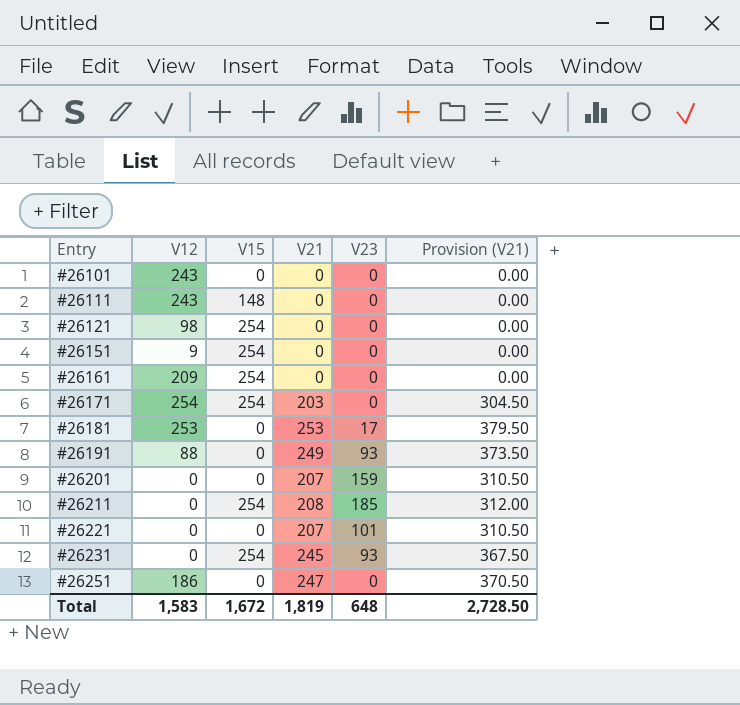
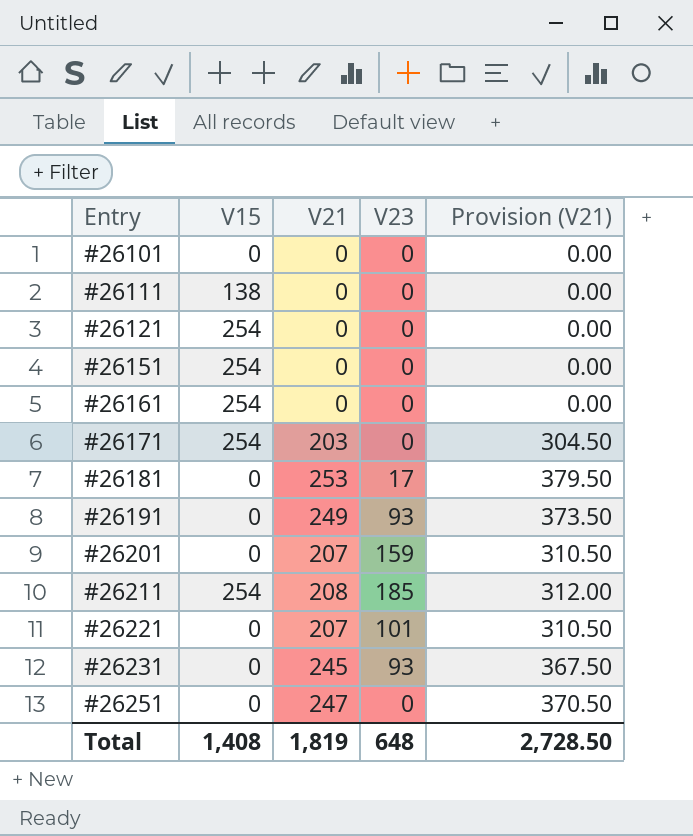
column V12 | position: 2 -> none
#26111 | V15: 148 -> 138
#26231 | V15: 254 -> 0
Total | V15: 1,672 -> 1,408

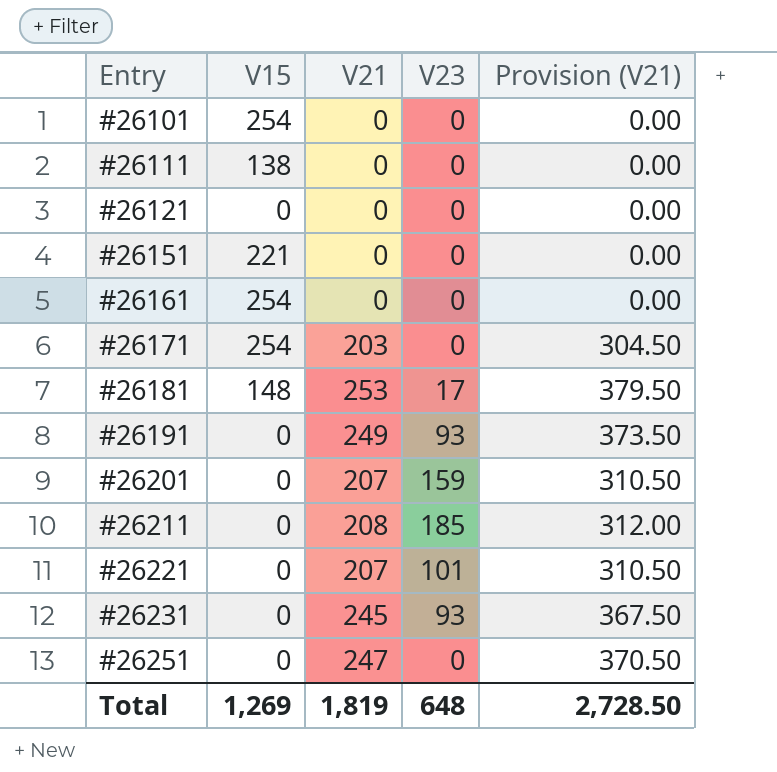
#26101 | V15: 0 -> 254
#26121 | V15: 254 -> 0
#26151 | V15: 254 -> 221
#26181 | V15: 0 -> 148
#26211 | V15: 254 -> 0
Total | V15: 1,408 -> 1,269

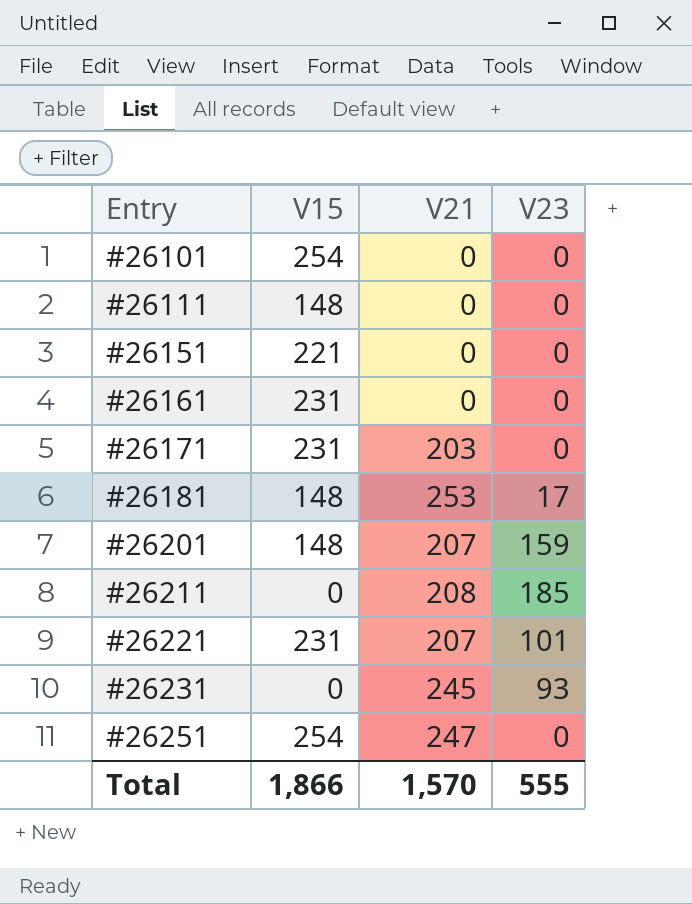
column Provision (V21) | formula: [V21] * 1.5 -> none
row #26121: 0 | 0 | 0 | 0.00 -> none
row #26191: 0 | 249 | 93 | 373.50 -> none
#26111 | V15: 138 -> 148
#26161 | V15: 254 -> 231
#26171 | V15: 254 -> 231
#26201 | V15: 0 -> 148
#26221 | V15: 0 -> 231
#26251 | V15: 0 -> 254
Total | V15: 1,269 -> 1,866
Total | V21: 1,819 -> 1,570
Total | V23: 648 -> 555

